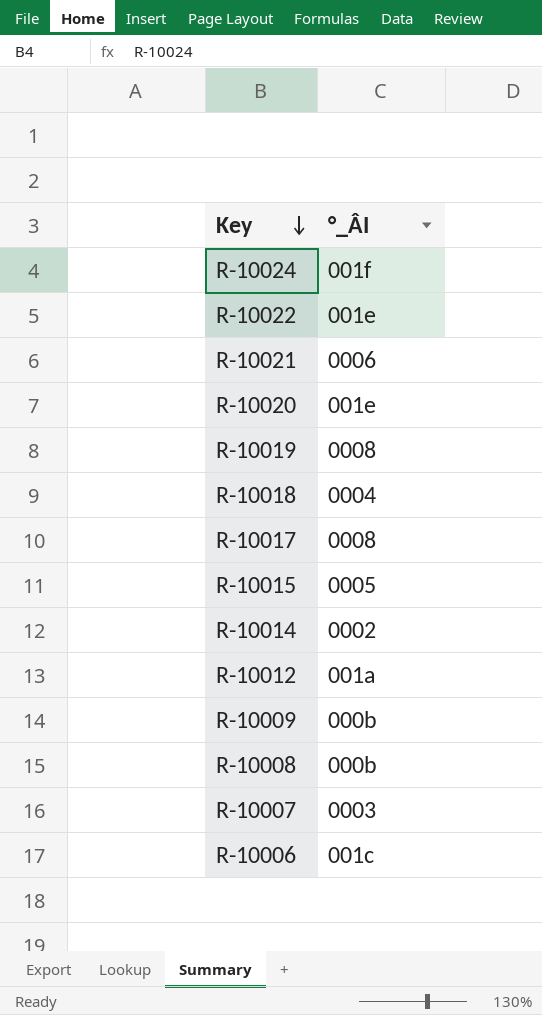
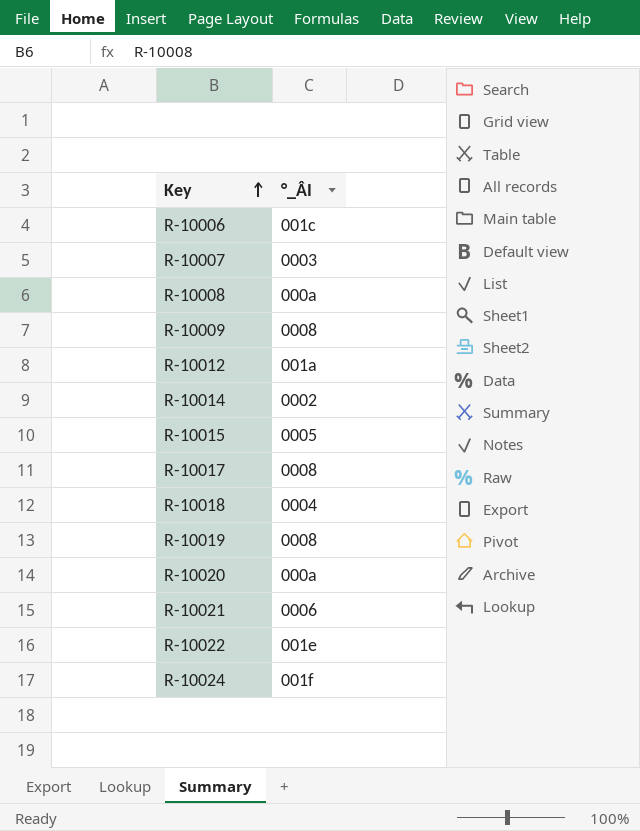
row order: Key descending -> Key ascending
R-10008 | °_ÂI: 000b -> 000a
R-10009 | °_ÂI: 000b -> 0008
R-10020 | °_ÂI: 001e -> 000a

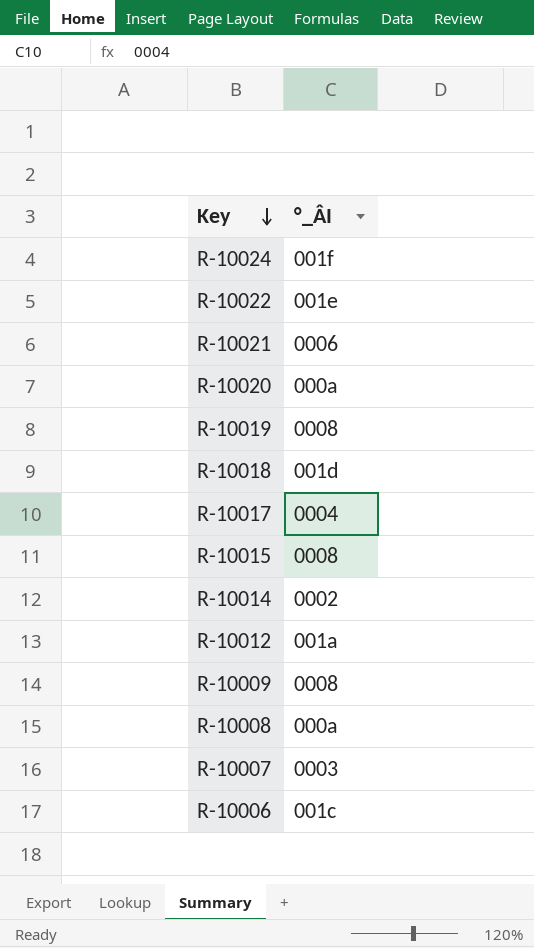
row order: Key ascending -> Key descending
R-10018 | °_ÂI: 0004 -> 001d
R-10017 | °_ÂI: 0008 -> 0004
R-10015 | °_ÂI: 0005 -> 0008

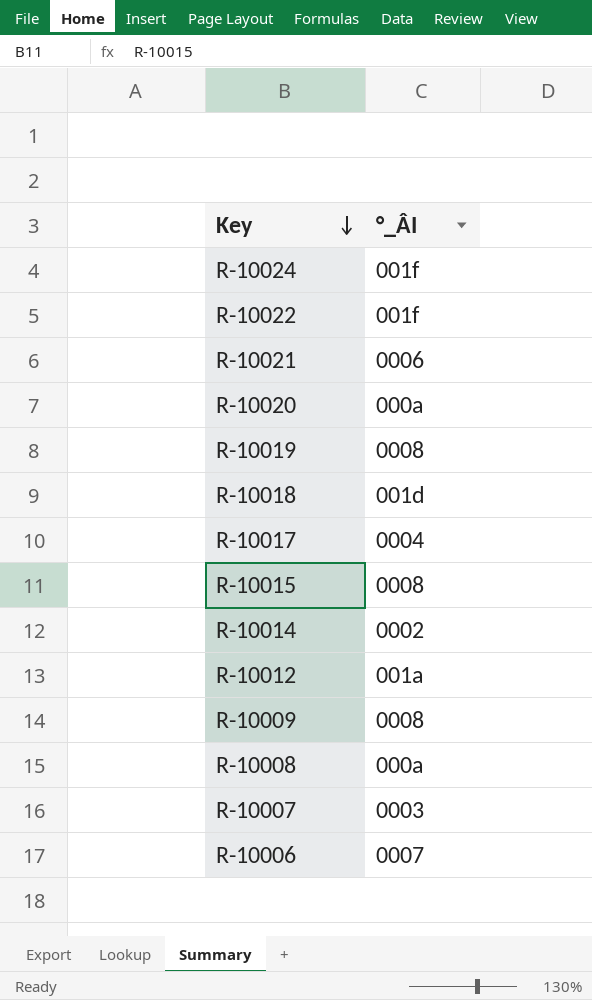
R-10022 | °_ÂI: 001e -> 001f
R-10006 | °_ÂI: 001c -> 0007

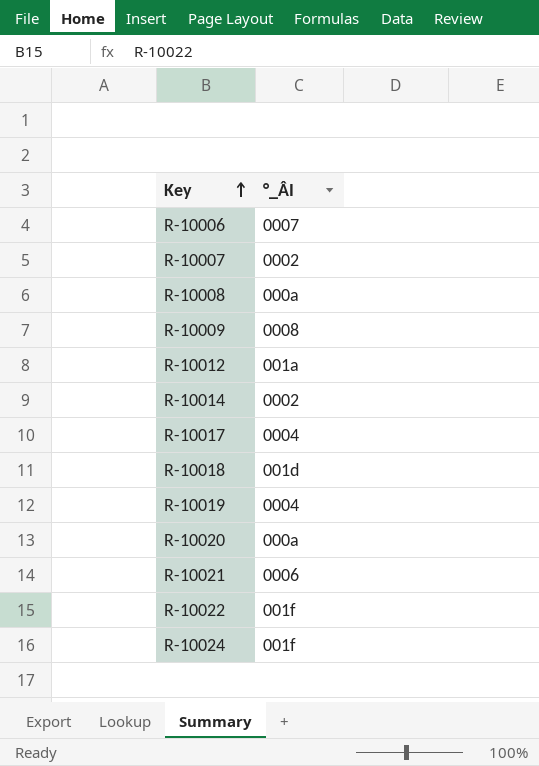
row order: Key descending -> Key ascending
row R-10015: 0008 -> none
R-10007 | °_ÂI: 0003 -> 0002
R-10019 | °_ÂI: 0008 -> 0004

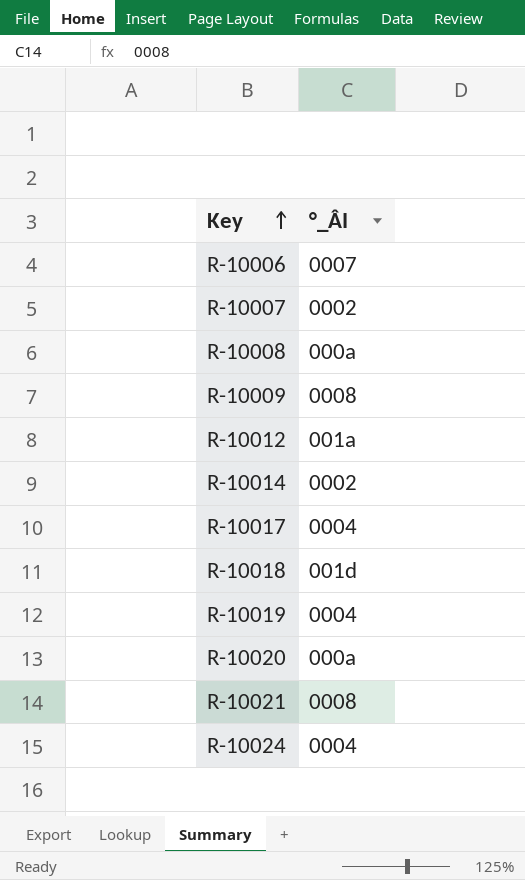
row R-10022: 001f -> none
R-10021 | °_ÂI: 0006 -> 0008
R-10024 | °_ÂI: 001f -> 0004

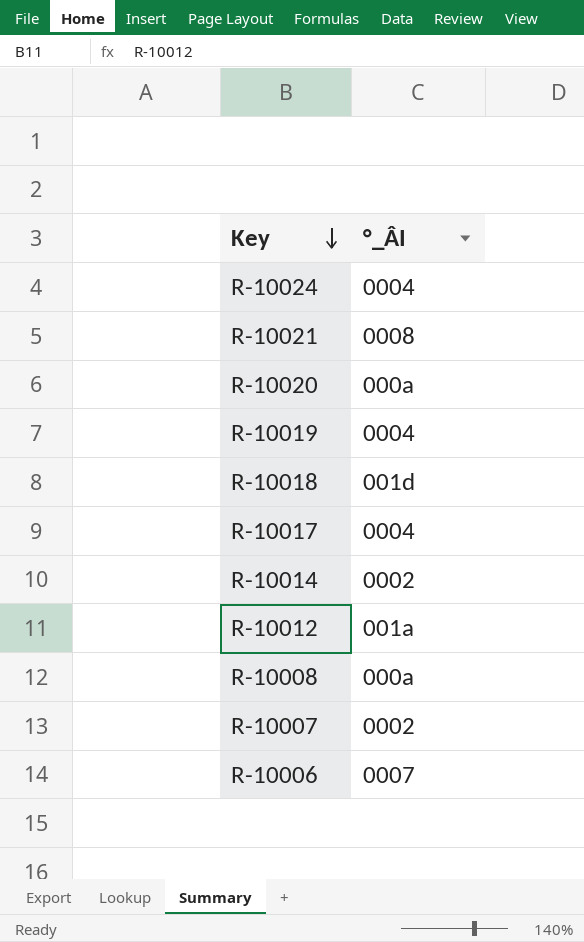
row order: Key ascending -> Key descending
row R-10009: 0008 -> none

